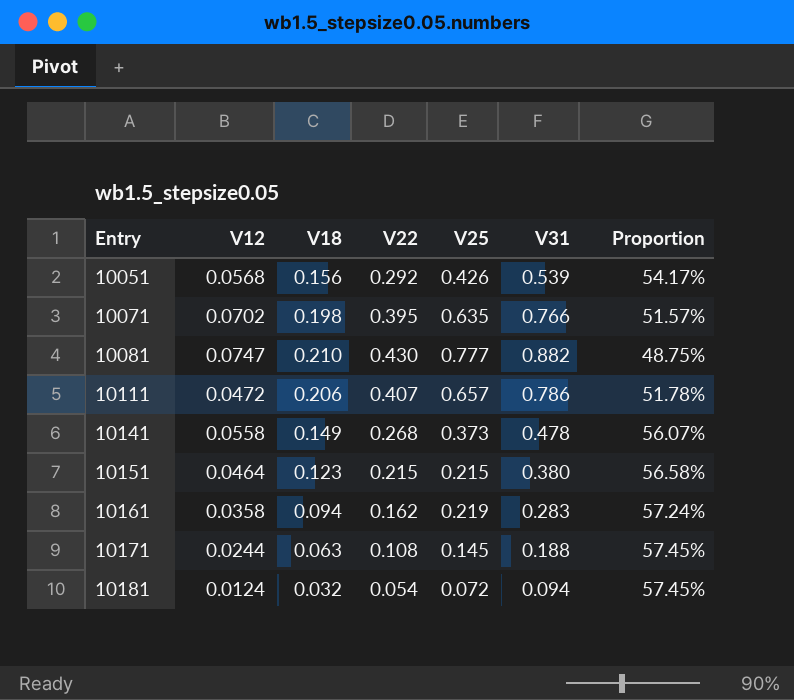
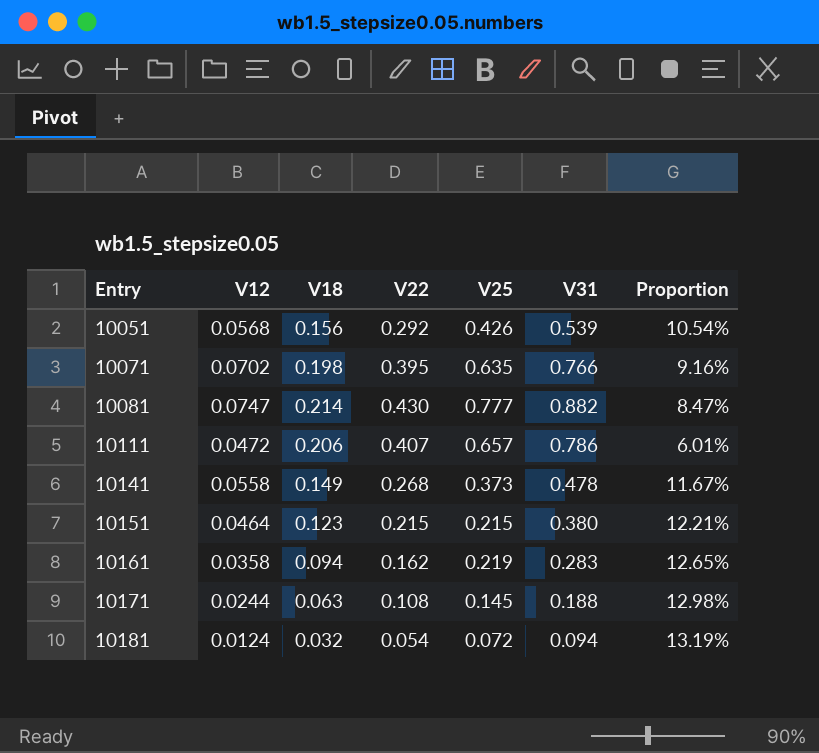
column Proportion | formula: [V22] / [V31] -> [V12] / [V31]
10081 | V18: 0.210 -> 0.214

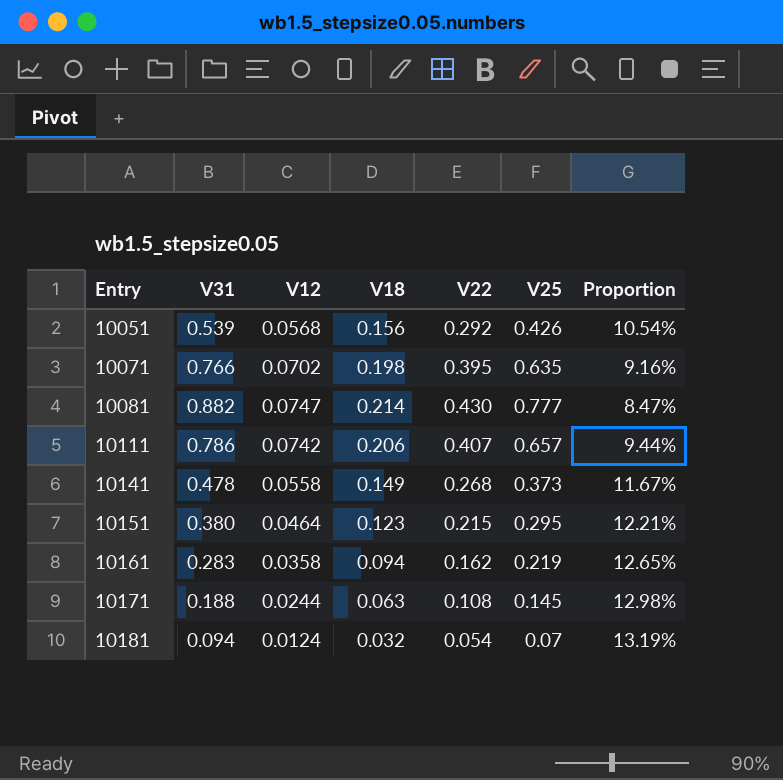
column V31 | position: 6 -> 2
10111 | V12: 0.0472 -> 0.0742
10111 | Proportion: 6.01% -> 9.44%
10151 | V25: 0.215 -> 0.295
10181 | V25: 0.072 -> 0.07

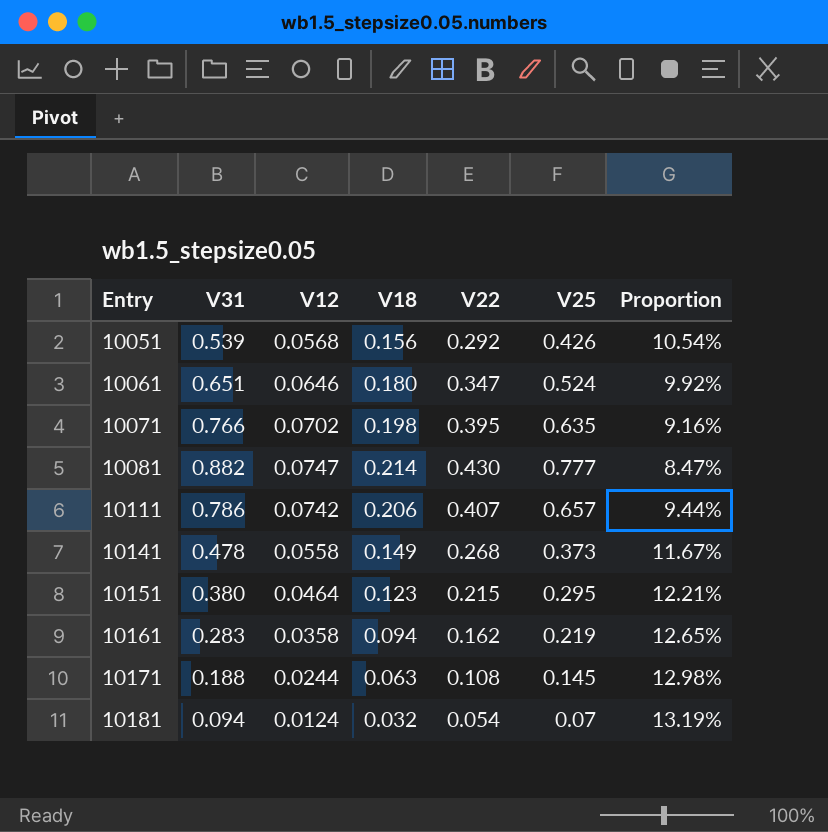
row 10061: none -> 0.651 | 0.0646 | 0.180 | 0.347 | 0.524 | 9.92%

